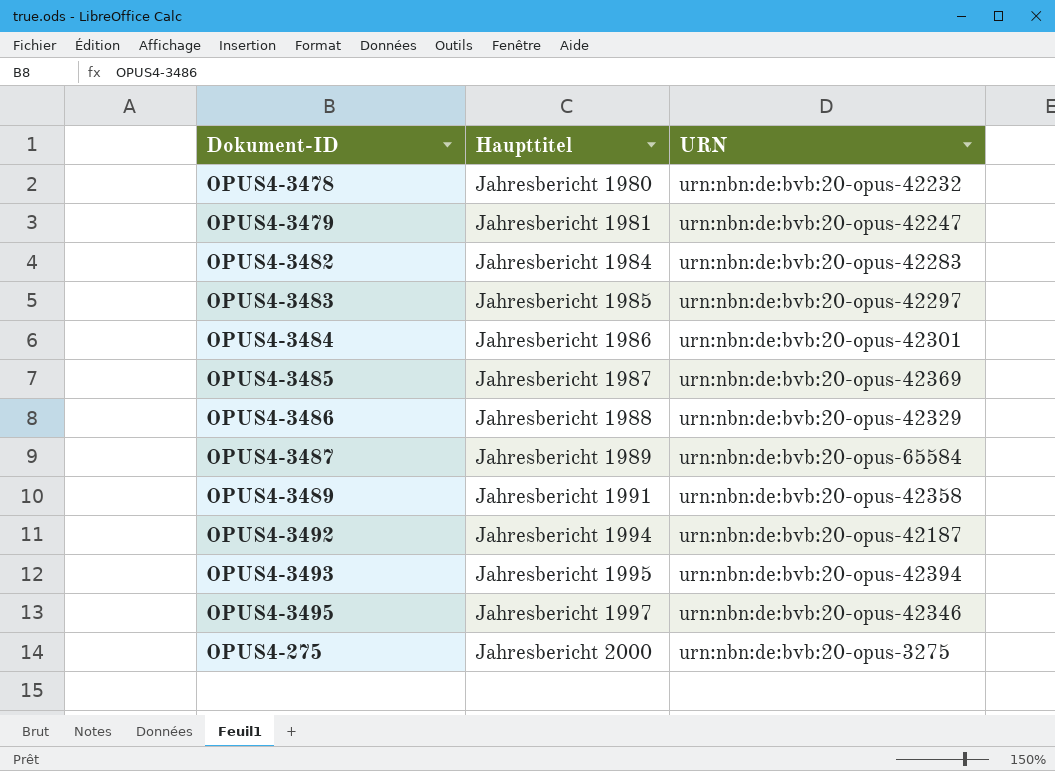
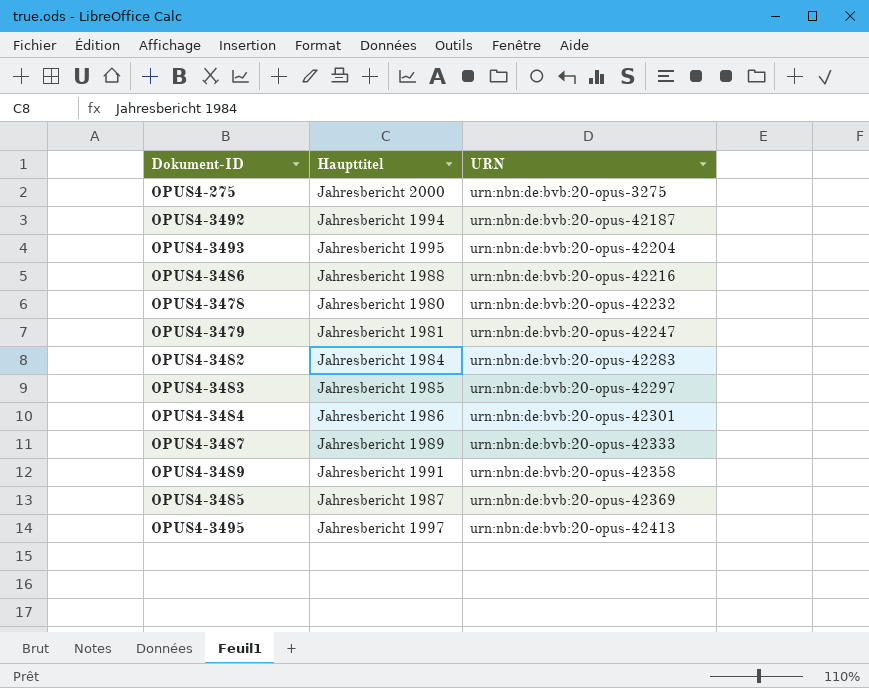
row order: Haupttitel ascending -> URN ascending
OPUS4-3493 | URN: urn:nbn:de:bvb:20-opus-42394 -> urn:nbn:de:bvb:20-opus-42204
OPUS4-3486 | URN: urn:nbn:de:bvb:20-opus-42329 -> urn:nbn:de:bvb:20-opus-42216
OPUS4-3487 | URN: urn:nbn:de:bvb:20-opus-65584 -> urn:nbn:de:bvb:20-opus-42333
OPUS4-3495 | URN: urn:nbn:de:bvb:20-opus-42346 -> urn:nbn:de:bvb:20-opus-42413

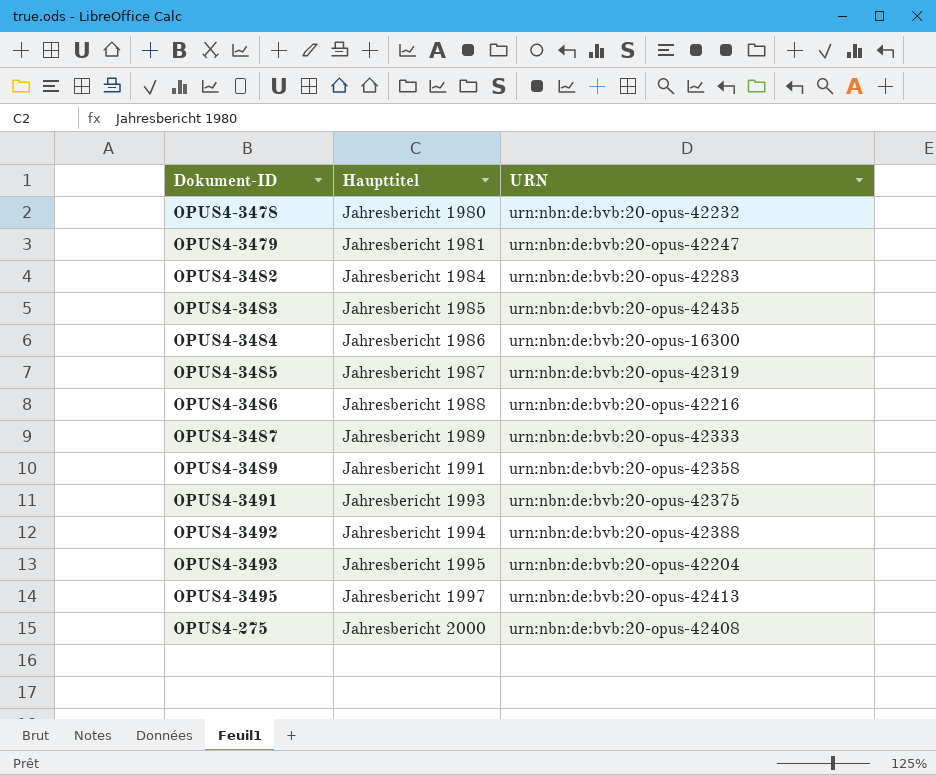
row order: URN ascending -> Haupttitel ascending
OPUS4-3483 | URN: urn:nbn:de:bvb:20-opus-42297 -> urn:nbn:de:bvb:20-opus-42435
OPUS4-3484 | URN: urn:nbn:de:bvb:20-opus-42301 -> urn:nbn:de:bvb:20-opus-16300
OPUS4-3485 | URN: urn:nbn:de:bvb:20-opus-42369 -> urn:nbn:de:bvb:20-opus-42319
row OPUS4-3491: none -> Jahresbericht 1993 | urn:nbn:de:bvb:20-opus-42375
OPUS4-3492 | URN: urn:nbn:de:bvb:20-opus-42187 -> urn:nbn:de:bvb:20-opus-42388
OPUS4-275 | URN: urn:nbn:de:bvb:20-opus-3275 -> urn:nbn:de:bvb:20-opus-42408

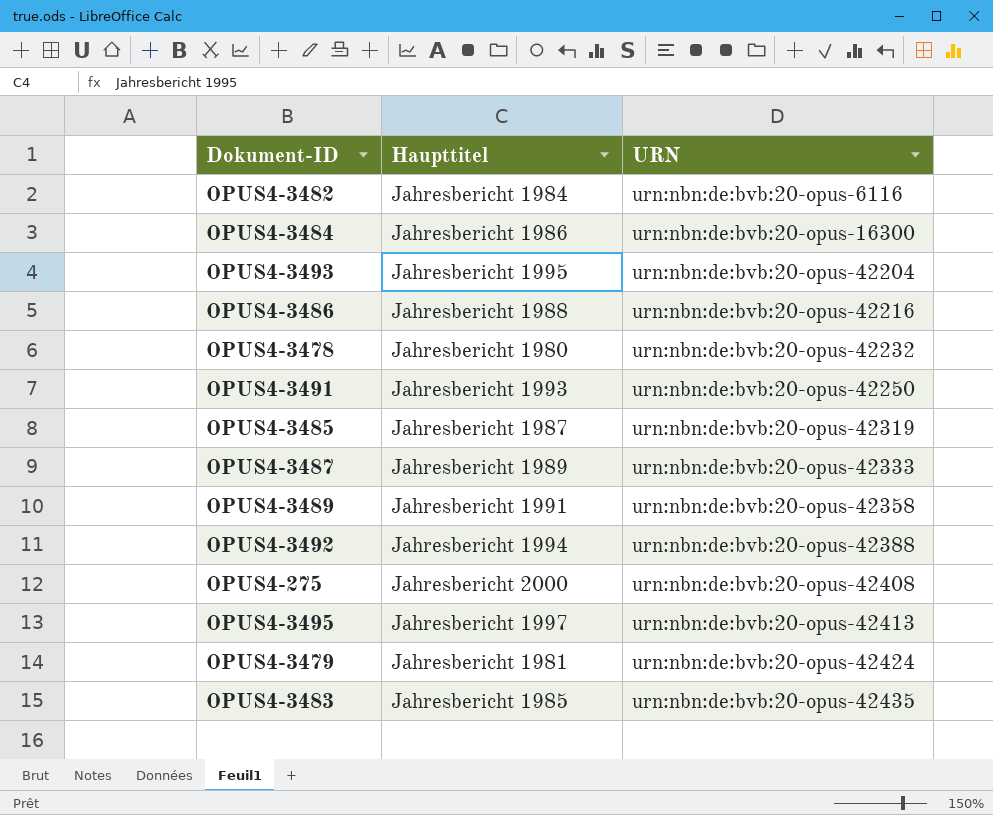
row order: Haupttitel ascending -> URN ascending
OPUS4-3482 | URN: urn:nbn:de:bvb:20-opus-42283 -> urn:nbn:de:bvb:20-opus-6116
OPUS4-3491 | URN: urn:nbn:de:bvb:20-opus-42375 -> urn:nbn:de:bvb:20-opus-42250
OPUS4-3479 | URN: urn:nbn:de:bvb:20-opus-42247 -> urn:nbn:de:bvb:20-opus-42424

